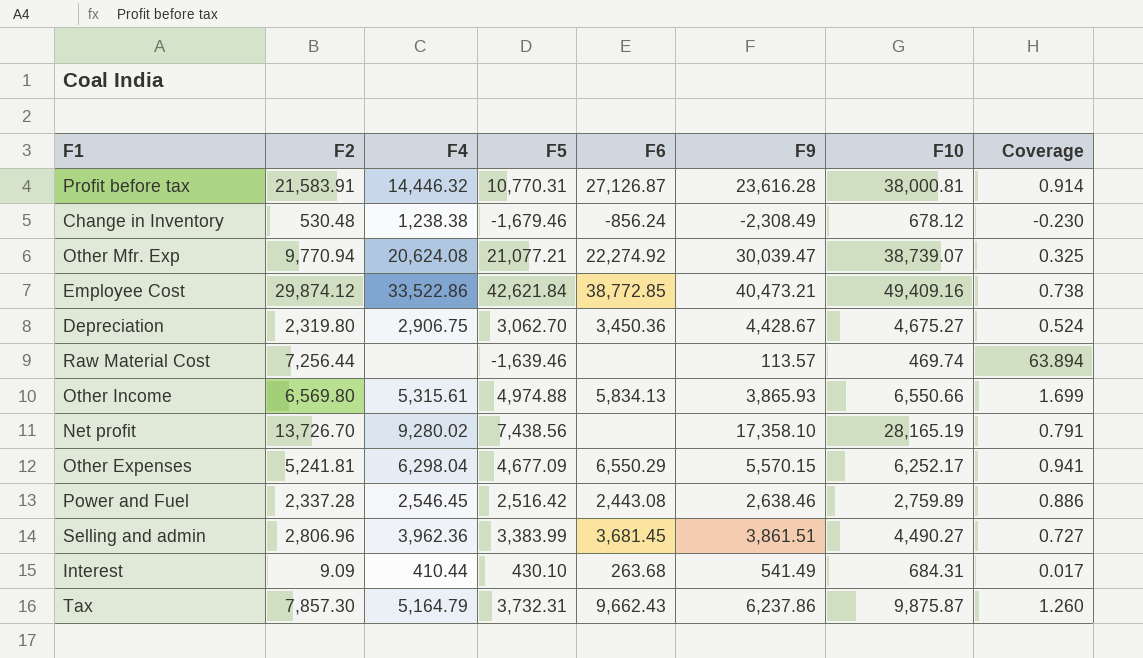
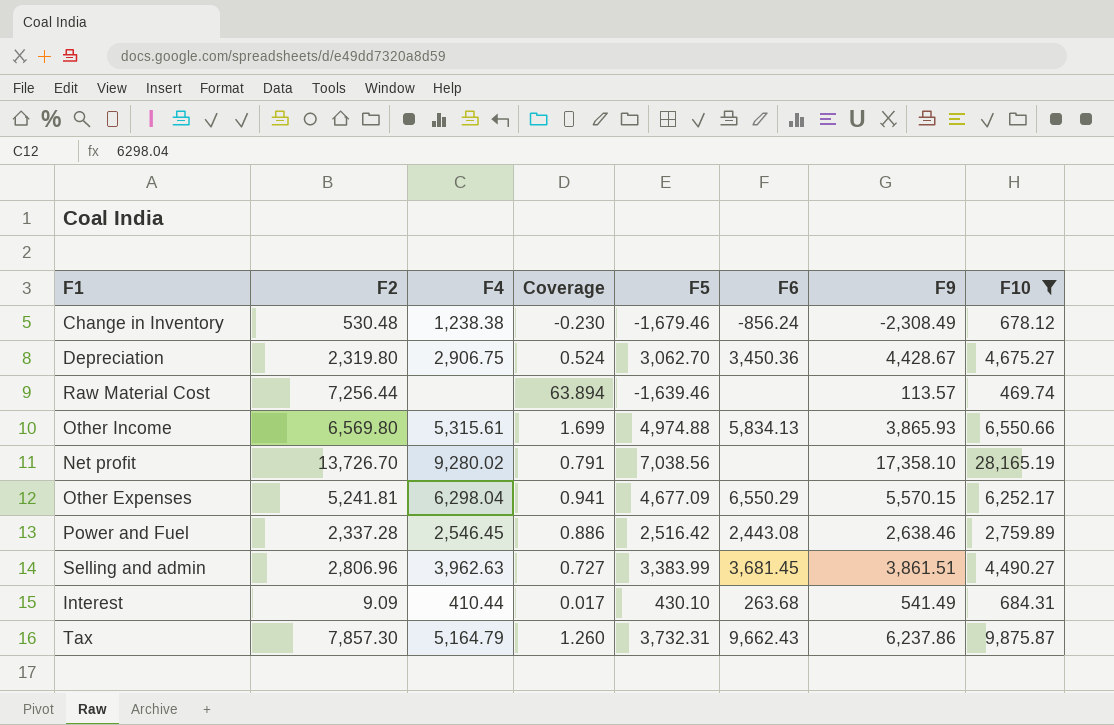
filter: none -> F10 <= 28,165.19
column Coverage | position: 8 -> 4
Net profit | F5: 7,438.56 -> 7,038.56
Selling and admin | F4: 3,962.36 -> 3,962.63

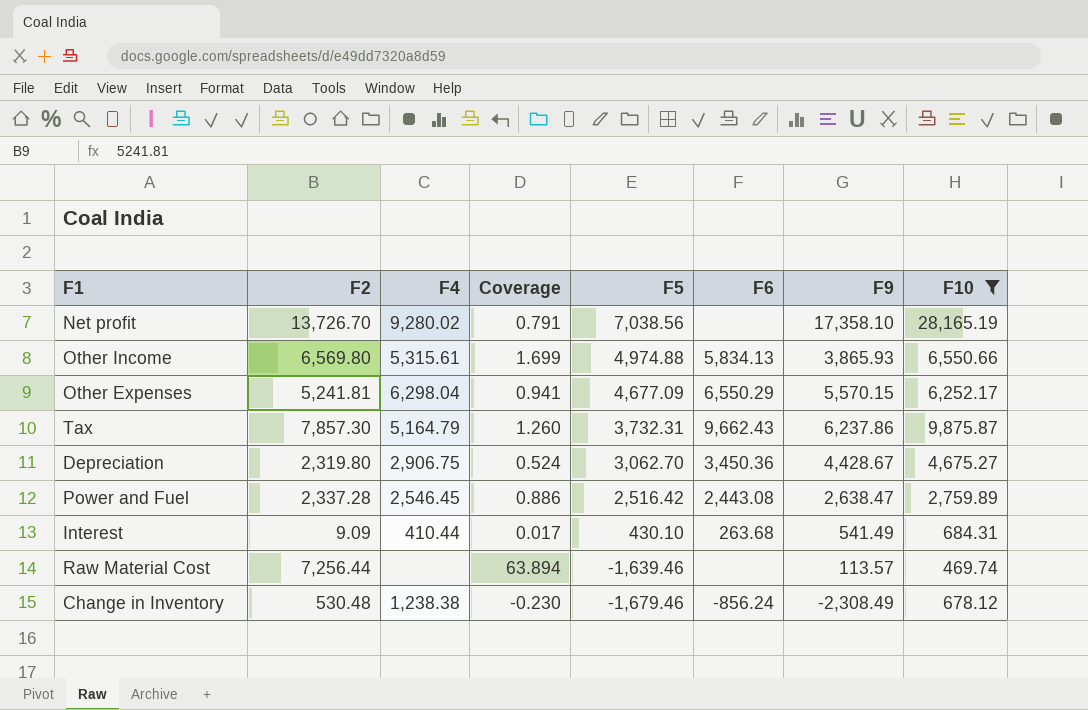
row order: none -> F5 descending
row Selling and admin: 2,806.96 | 3,962.63 | 0.727 | 3,383.99 | 3,681.45 | 3,861.51 | 4,490.27 -> none
Power and Fuel | F9: 2,638.46 -> 2,638.47

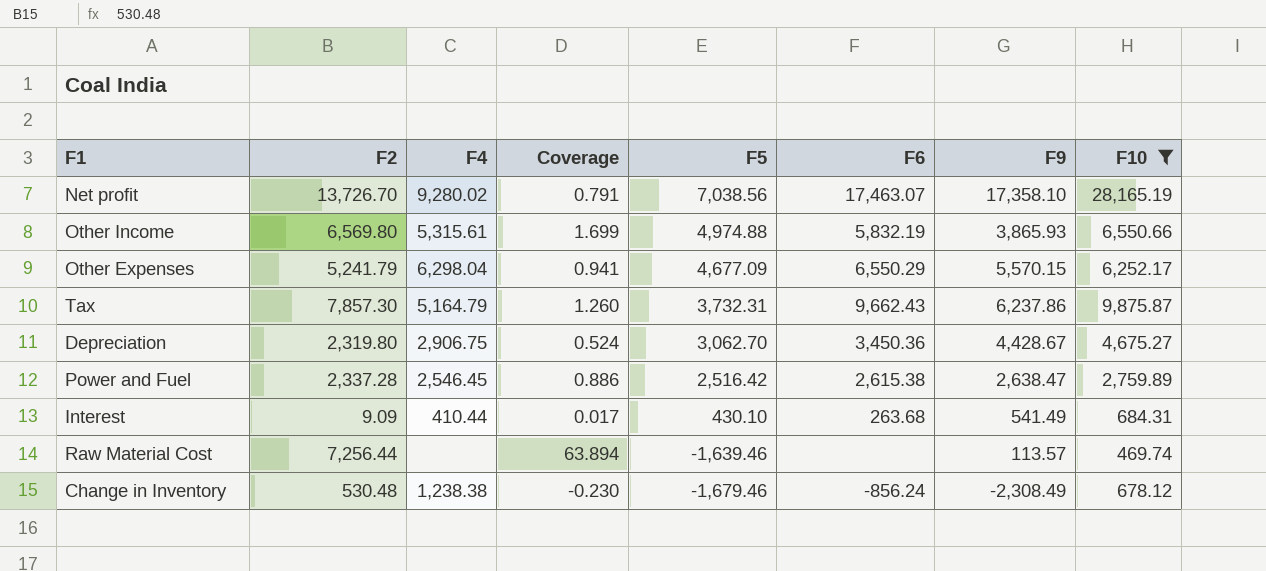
Net profit | F6: none -> 17,463.07
Other Income | F6: 5,834.13 -> 5,832.19
Other Expenses | F2: 5,241.81 -> 5,241.79
Power and Fuel | F6: 2,443.08 -> 2,615.38

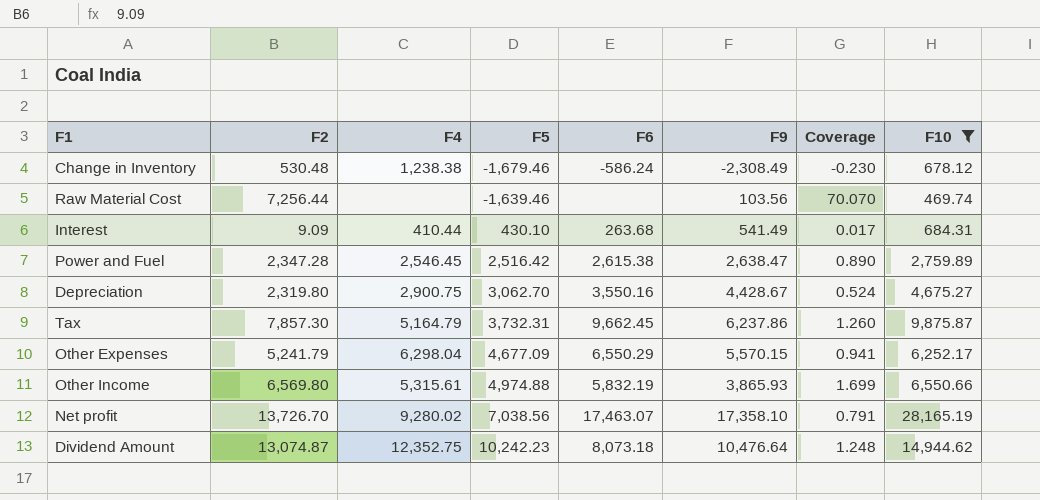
row order: F5 descending -> F5 ascending
column Coverage | position: 4 -> 7
Change in Inventory | F6: -856.24 -> -586.24
Raw Material Cost | F9: 113.57 -> 103.56
Raw Material Cost | Coverage: 63.894 -> 70.070
Power and Fuel | F2: 2,337.28 -> 2,347.28
Power and Fuel | Coverage: 0.886 -> 0.890
Depreciation | F4: 2,906.75 -> 2,900.75
Depreciation | F6: 3,450.36 -> 3,550.16
Tax | F6: 9,662.43 -> 9,662.45
row Dividend Amount: none -> 13,074.87 | 12,352.75 | 10,242.23 | 8,073.18 | 10,476.64 | 1.248 | 14,944.62

